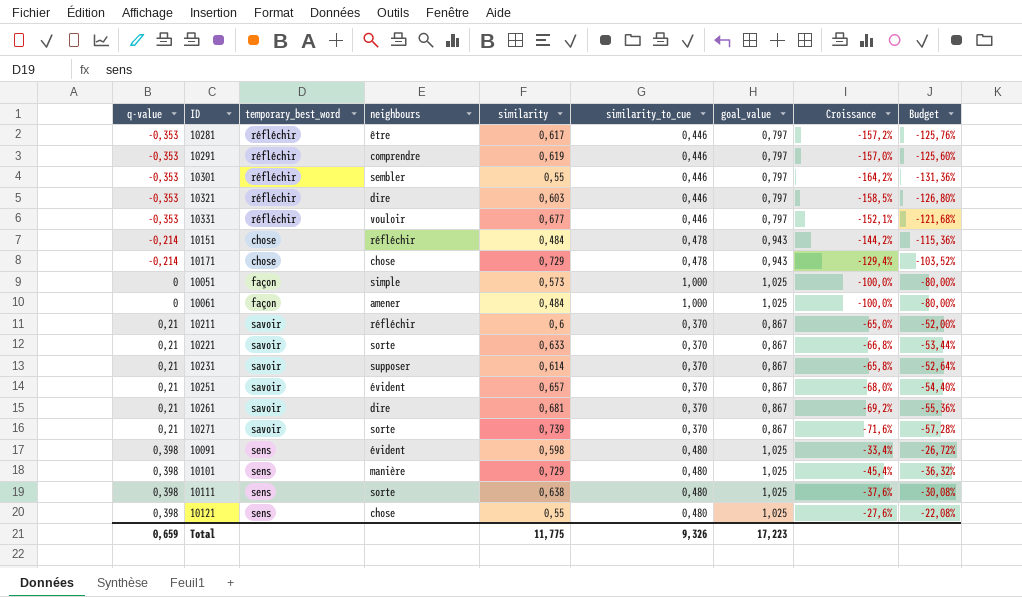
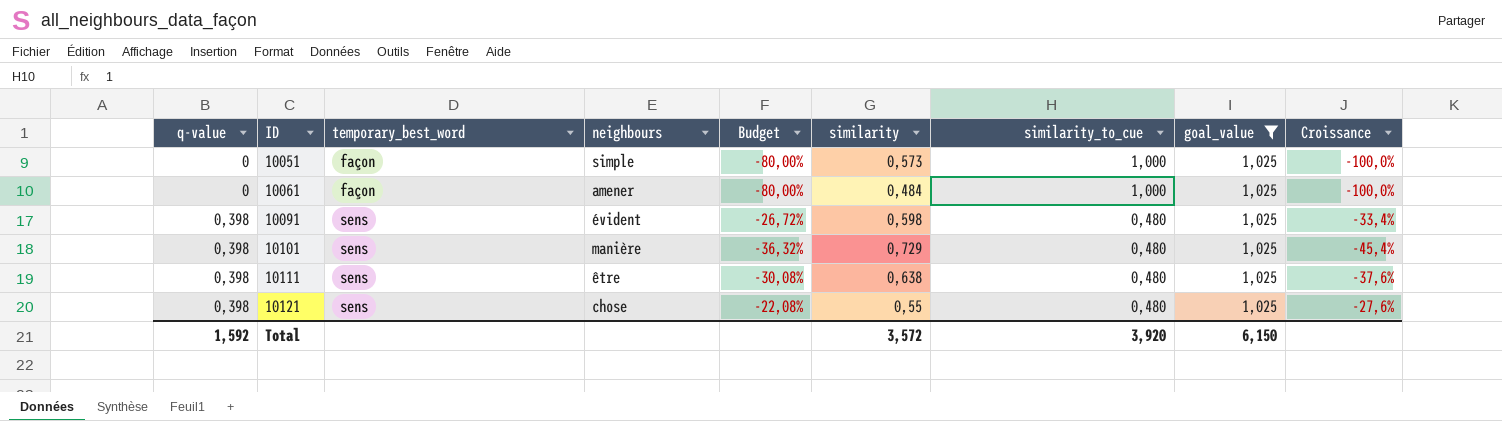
filter: none -> goal_value = 1,025
column Budget | position: 9 -> 5
10111 | neighbours: sorte -> être
Total | q-value: 0,659 -> 1,592
Total | similarity: 11,775 -> 3,572
Total | similarity_to_cue: 9,326 -> 3,920
Total | goal_value: 17,223 -> 6,150

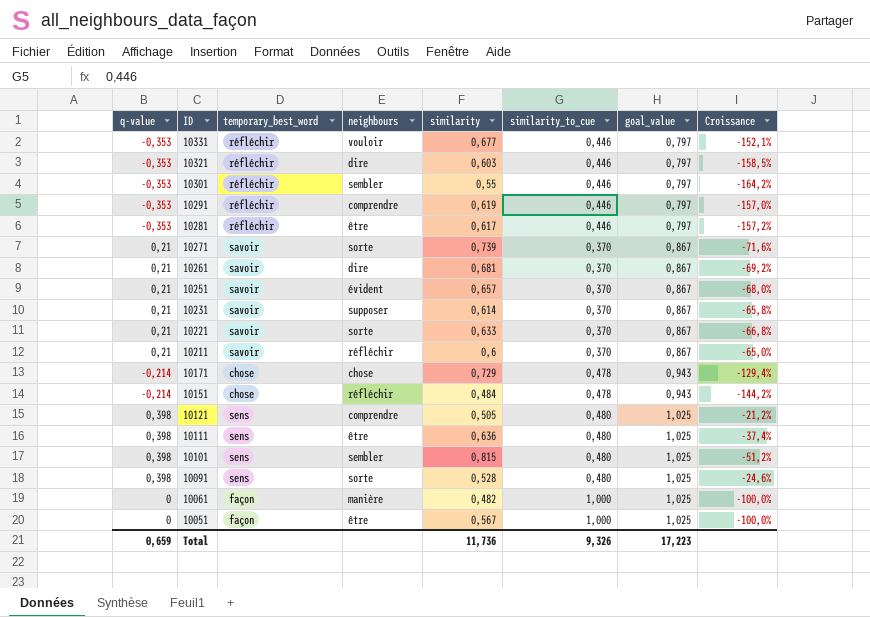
filter: goal_value = 1,025 -> none
row order: q-value ascending -> ID descending
column Budget | formula: [Croissance] * 0,8 -> none
10121 | neighbours: chose -> comprendre
10121 | similarity: 0,55 -> 0,505
10121 | Croissance: -27,6% -> -21,2%
10111 | similarity: 0,638 -> 0,636
10111 | Croissance: -37,6% -> -37,4%
10101 | neighbours: manière -> sembler
10101 | similarity: 0,729 -> 0,815
10101 | Croissance: -45,4% -> -51,2%
10091 | neighbours: évident -> sorte
10091 | similarity: 0,598 -> 0,528
10091 | Croissance: -33,4% -> -24,6%
10061 | neighbours: amener -> manière
10061 | similarity: 0,484 -> 0,482
10051 | neighbours: simple -> être
10051 | similarity: 0,573 -> 0,567
Total | q-value: 1,592 -> 0,659
Total | similarity: 3,572 -> 11,736
Total | similarity_to_cue: 3,920 -> 9,326
Total | goal_value: 6,150 -> 17,223

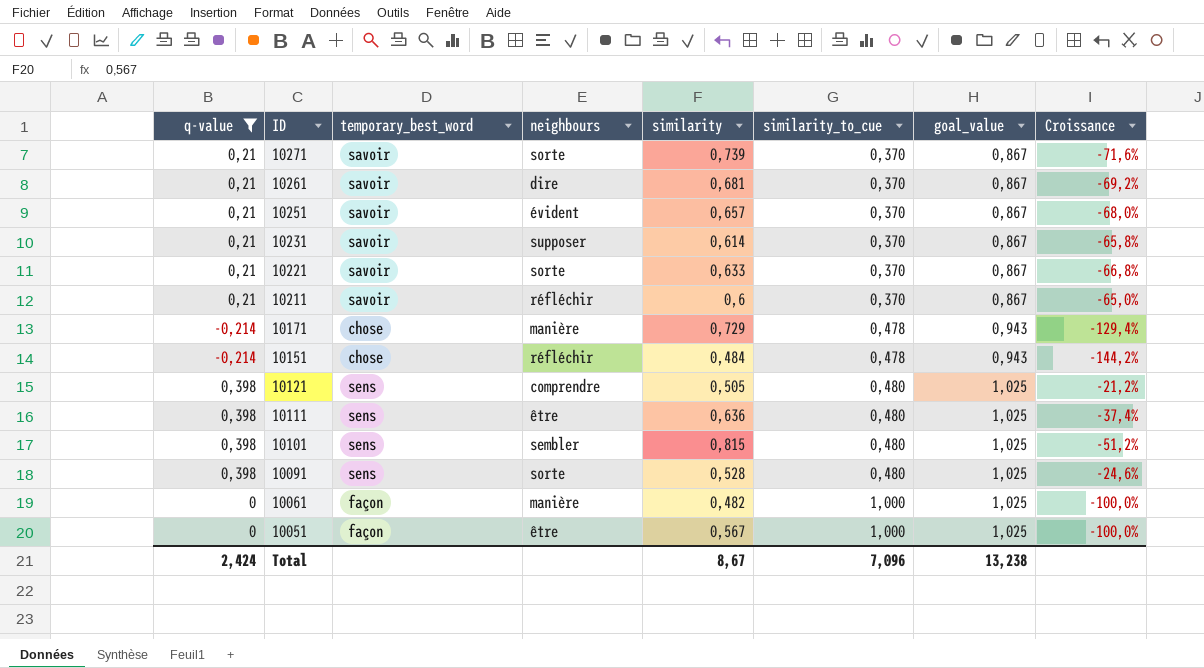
filter: none -> q-value != -0,353
10171 | neighbours: chose -> manière
Total | q-value: 0,659 -> 2,424
Total | similarity: 11,736 -> 8,67
Total | similarity_to_cue: 9,326 -> 7,096
Total | goal_value: 17,223 -> 13,238

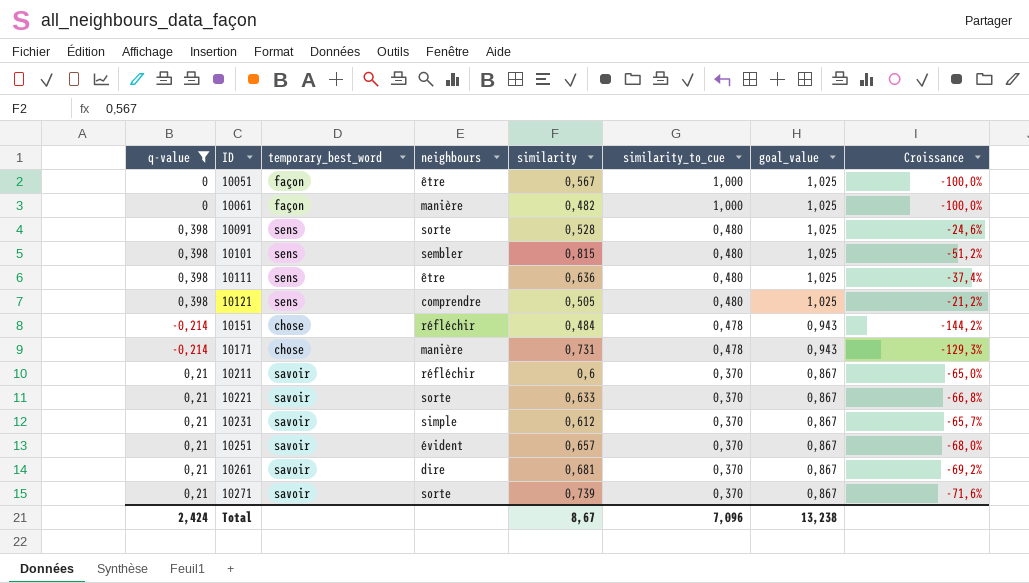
row order: ID descending -> ID ascending
10171 | similarity: 0,729 -> 0,731
10171 | Croissance: -129,4% -> -129,3%
10231 | neighbours: supposer -> simple
10231 | similarity: 0,614 -> 0,612
10231 | Croissance: -65,8% -> -65,7%

